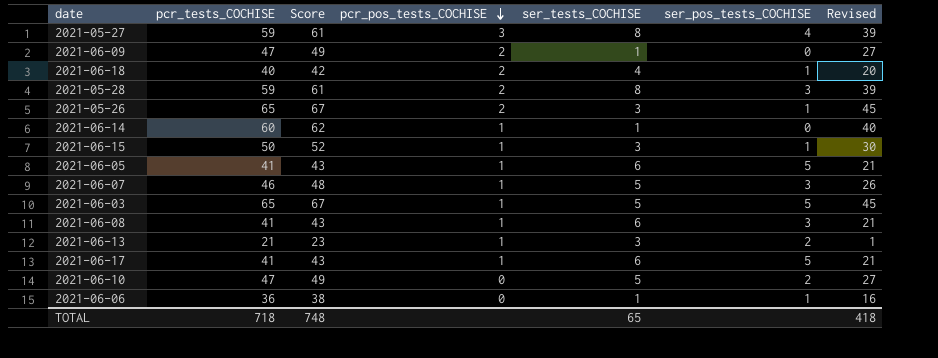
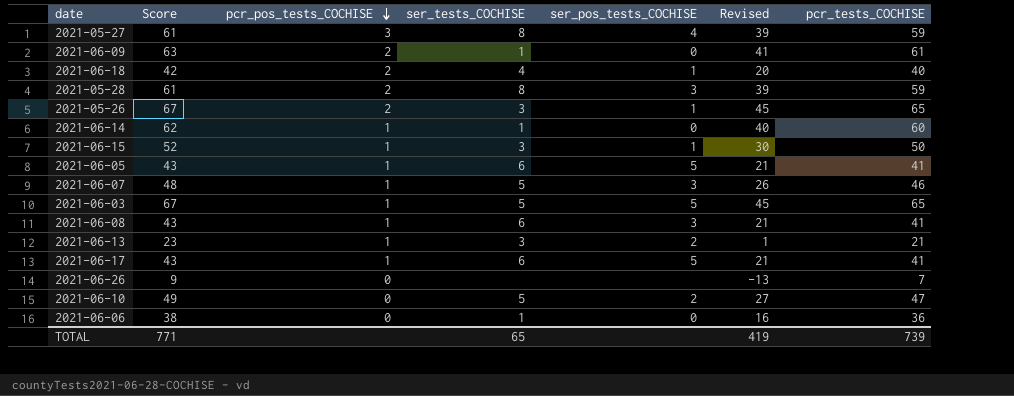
column pcr_tests_COCHISE | position: 2 -> 7
2021-06-09 | Score: 49 -> 63
2021-06-09 | Revised: 27 -> 41
2021-06-09 | pcr_tests_COCHISE: 47 -> 61
row 2021-06-26: none -> 9 | 0 | none | none | -13 | 7
2021-06-06 | ser_pos_tests_COCHISE: 1 -> 0
TOTAL | Score: 748 -> 771
TOTAL | Revised: 418 -> 419
TOTAL | pcr_tests_COCHISE: 718 -> 739

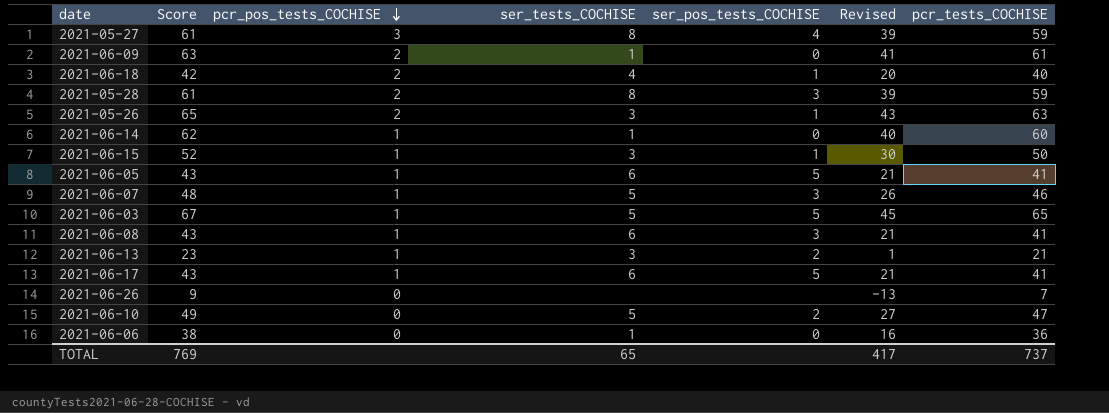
2021-05-26 | Score: 67 -> 65
2021-05-26 | Revised: 45 -> 43
2021-05-26 | pcr_tests_COCHISE: 65 -> 63
TOTAL | Score: 771 -> 769
TOTAL | Revised: 419 -> 417
TOTAL | pcr_tests_COCHISE: 739 -> 737

